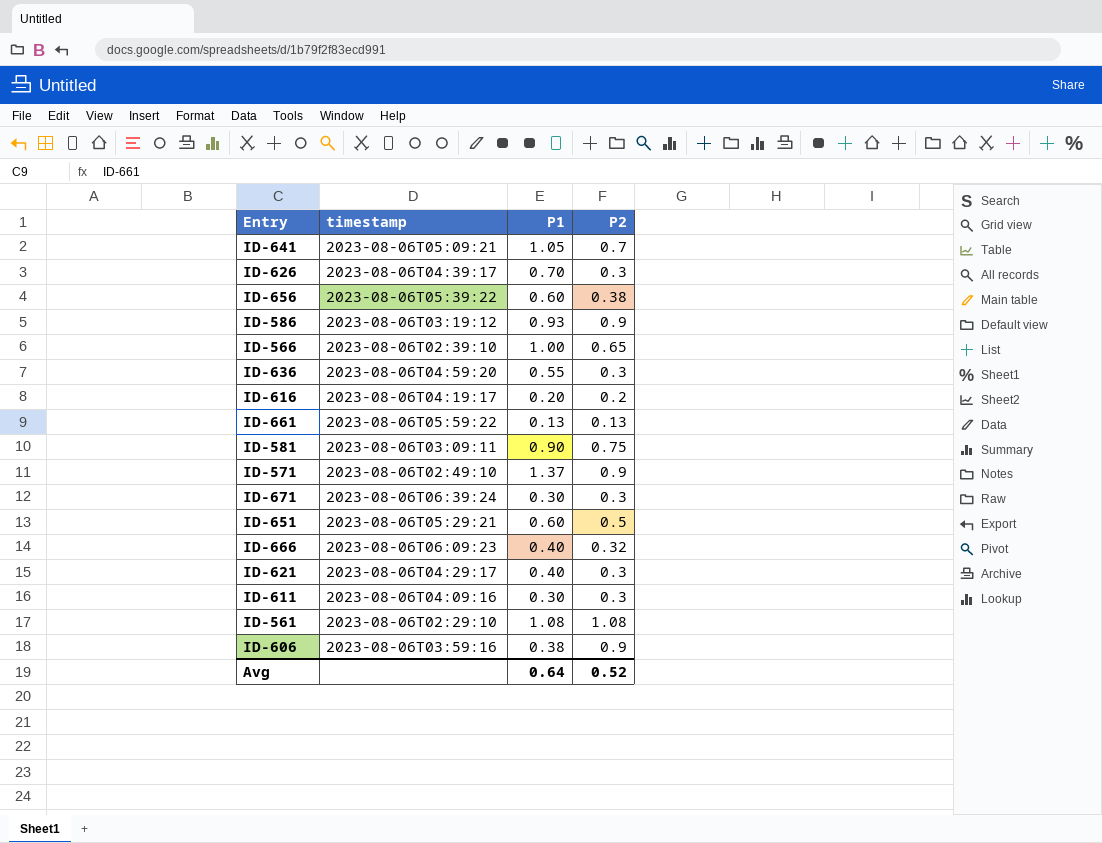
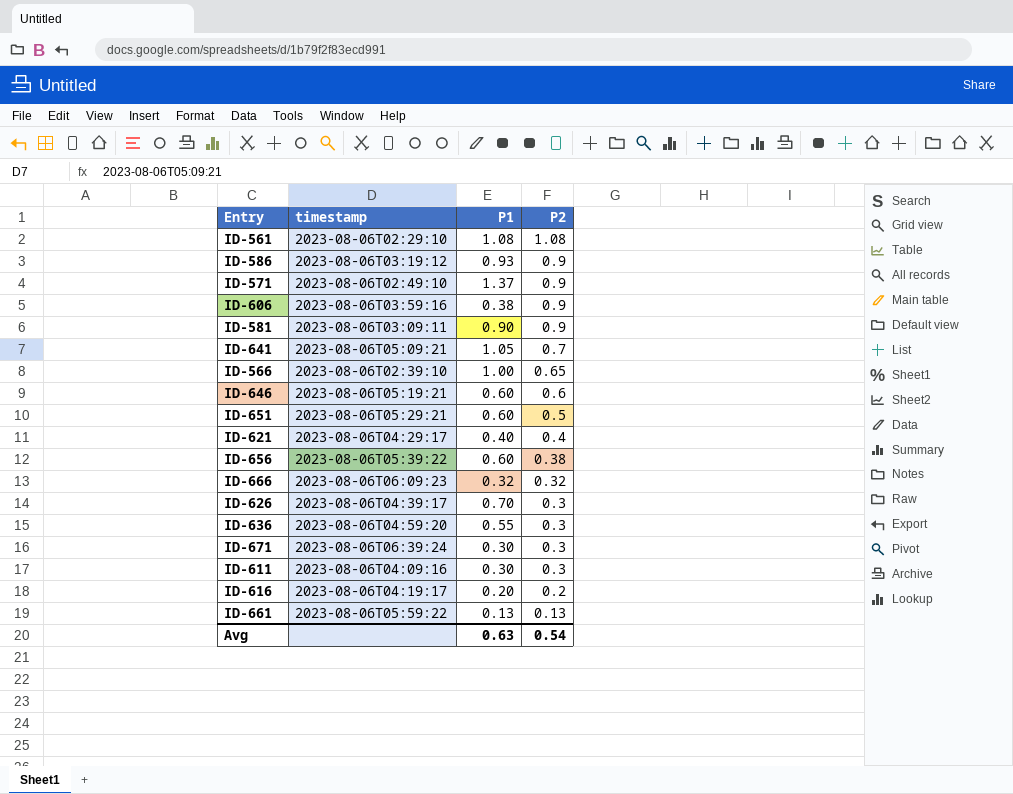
row order: none -> P2 descending
ID-581 | P2: 0.75 -> 0.9
row ID-646: none -> 2023-08-06T05:19:21 | 0.60 | 0.6
ID-621 | P2: 0.3 -> 0.4
ID-666 | P1: 0.40 -> 0.32
Avg | P1: 0.64 -> 0.63
Avg | P2: 0.52 -> 0.54

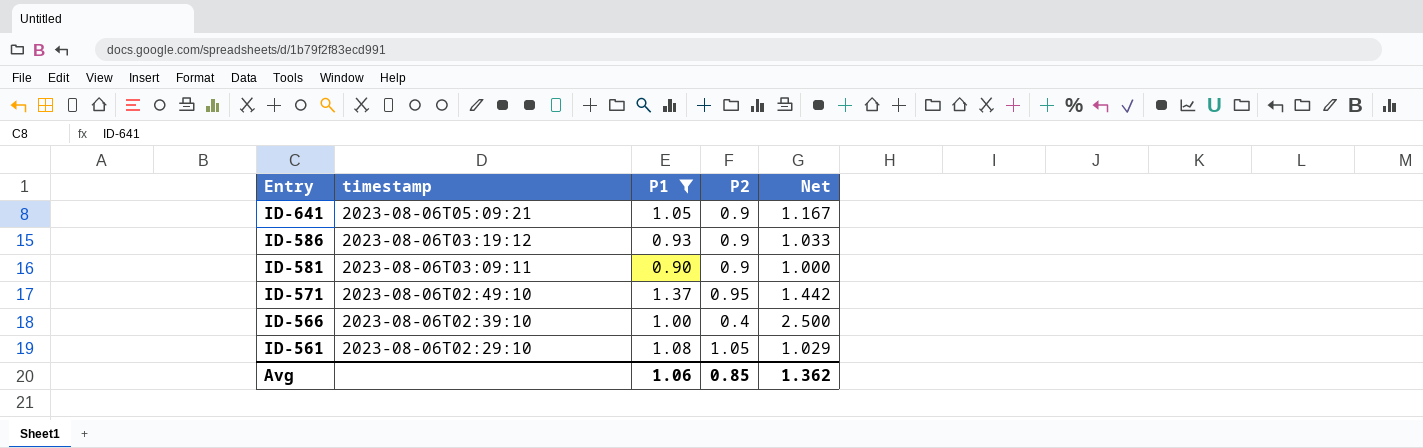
filter: none -> P1 >= 0.90
row order: P2 descending -> Entry descending
column Net | formula: none -> [P1] / [P2]
ID-641 | P2: 0.7 -> 0.9
ID-571 | P2: 0.9 -> 0.95
ID-566 | P2: 0.65 -> 0.4
ID-561 | P2: 1.08 -> 1.05
Avg | P1: 0.63 -> 1.06
Avg | P2: 0.54 -> 0.85

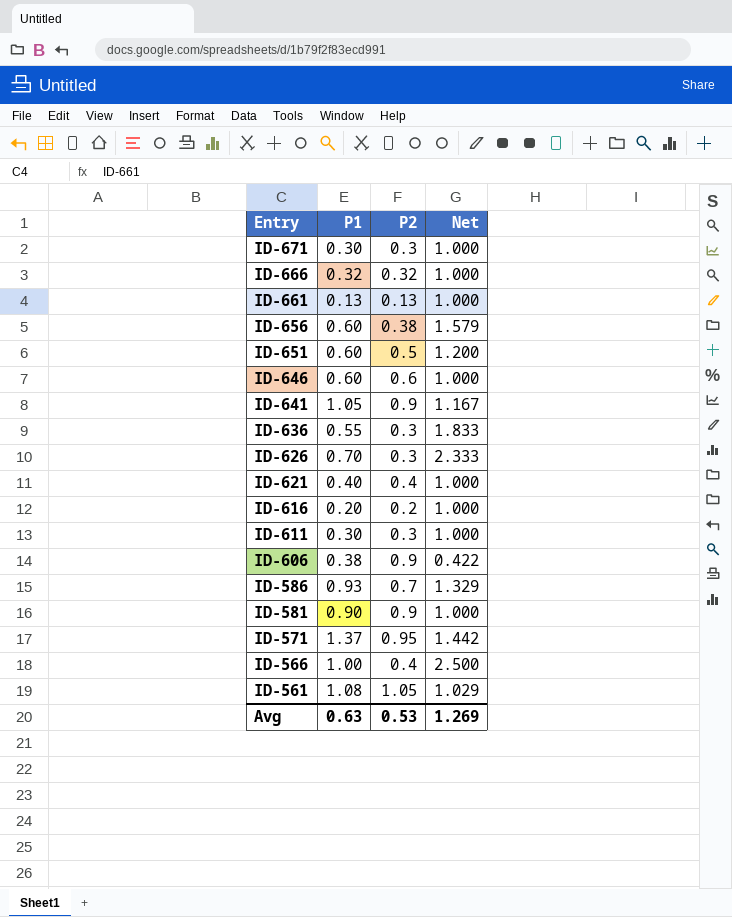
filter: P1 >= 0.90 -> none
column timestamp | position: 2 -> none
ID-586 | P2: 0.9 -> 0.7
ID-586 | Net: 1.033 -> 1.329
Avg | P1: 1.06 -> 0.63
Avg | P2: 0.85 -> 0.53
Avg | Net: 1.362 -> 1.269

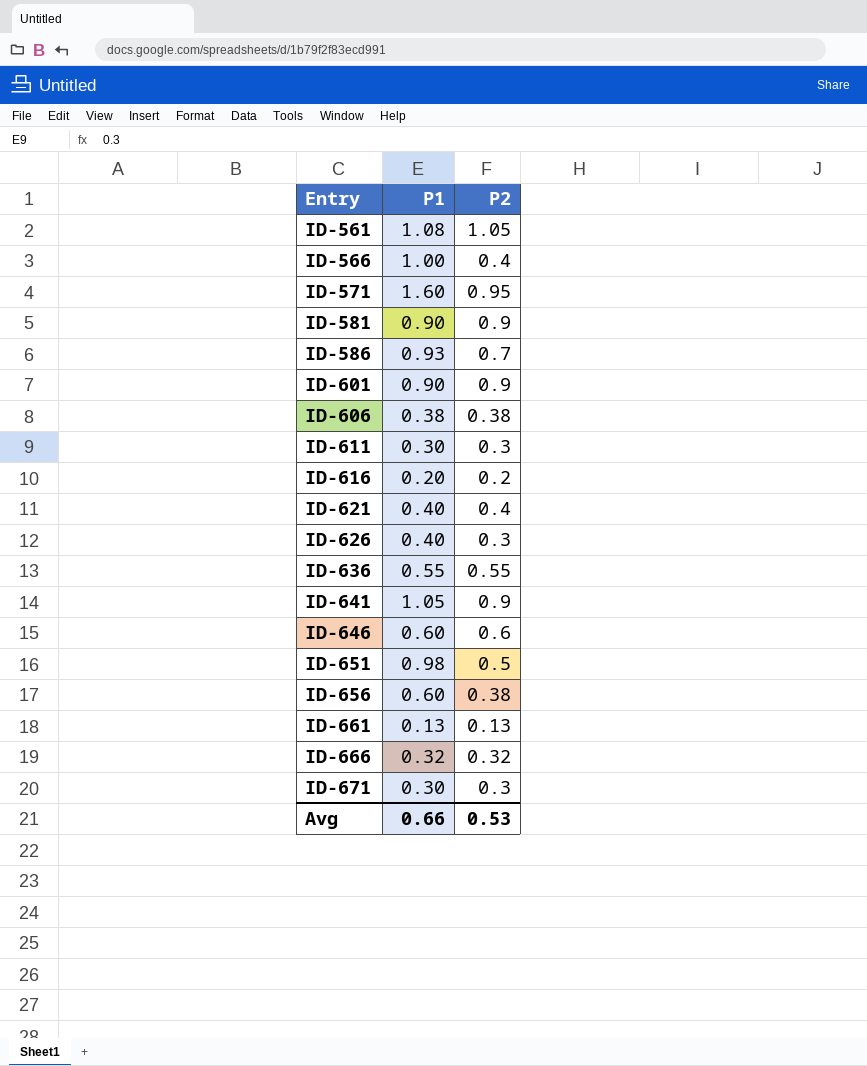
row order: Entry descending -> Entry ascending
column Net | formula: [P1] / [P2] -> none
ID-571 | P1: 1.37 -> 1.60
row ID-601: none -> 0.90 | 0.9
ID-606 | P2: 0.9 -> 0.38
ID-626 | P1: 0.70 -> 0.40
ID-636 | P2: 0.3 -> 0.55
ID-651 | P1: 0.60 -> 0.98
Avg | P1: 0.63 -> 0.66

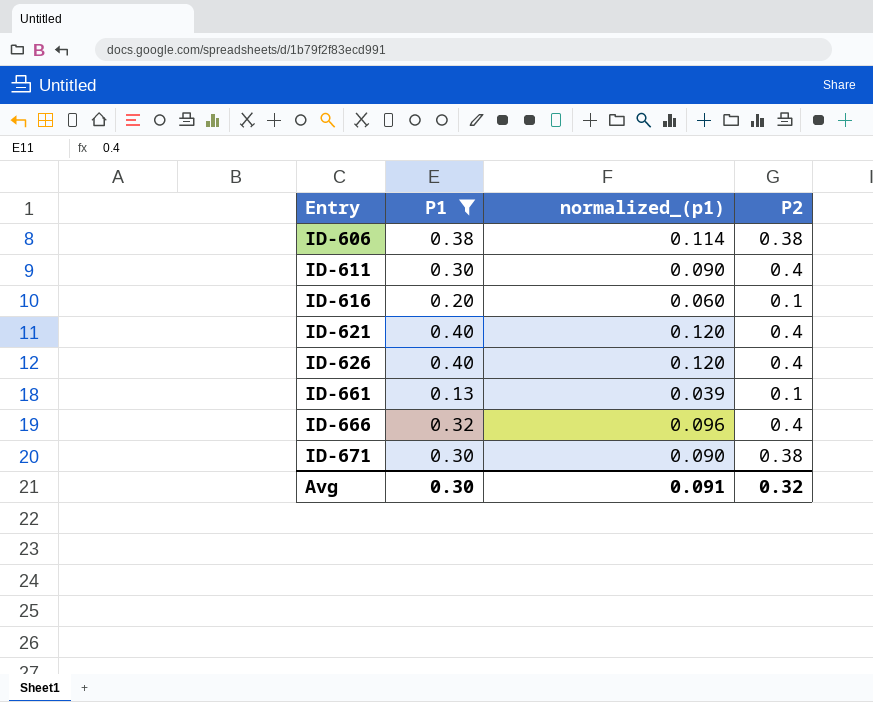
filter: none -> P1 <= 0.40
column normalized_(p1) | formula: none -> [P1] * 0.3
ID-611 | P2: 0.3 -> 0.4
ID-616 | P2: 0.2 -> 0.1
ID-626 | P2: 0.3 -> 0.4
ID-661 | P2: 0.13 -> 0.1
ID-666 | P2: 0.32 -> 0.4
ID-671 | P2: 0.3 -> 0.38
Avg | P1: 0.66 -> 0.30
Avg | P2: 0.53 -> 0.32

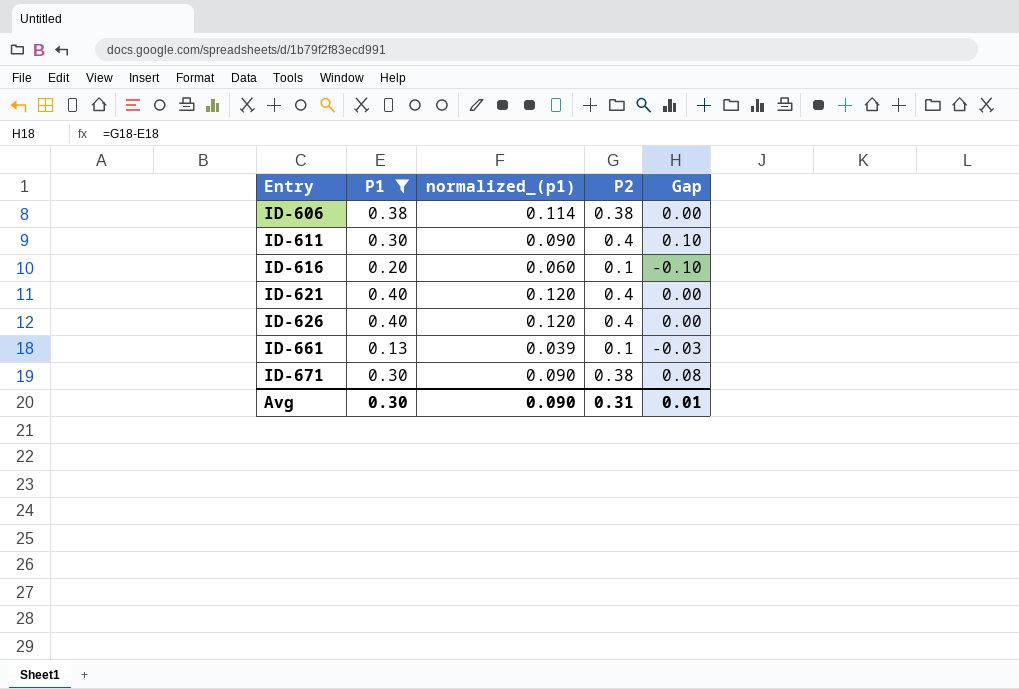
column Gap | formula: none -> [P2] - [P1]
row ID-666: 0.32 | 0.096 | 0.4 -> none
Avg | normalized_(p1): 0.091 -> 0.090
Avg | P2: 0.32 -> 0.31

